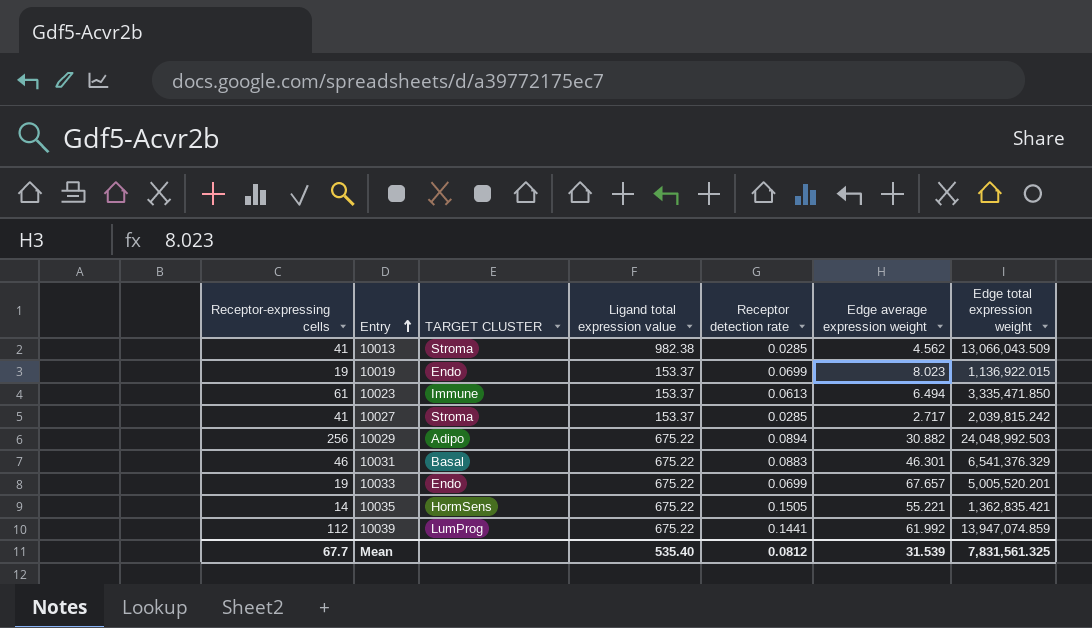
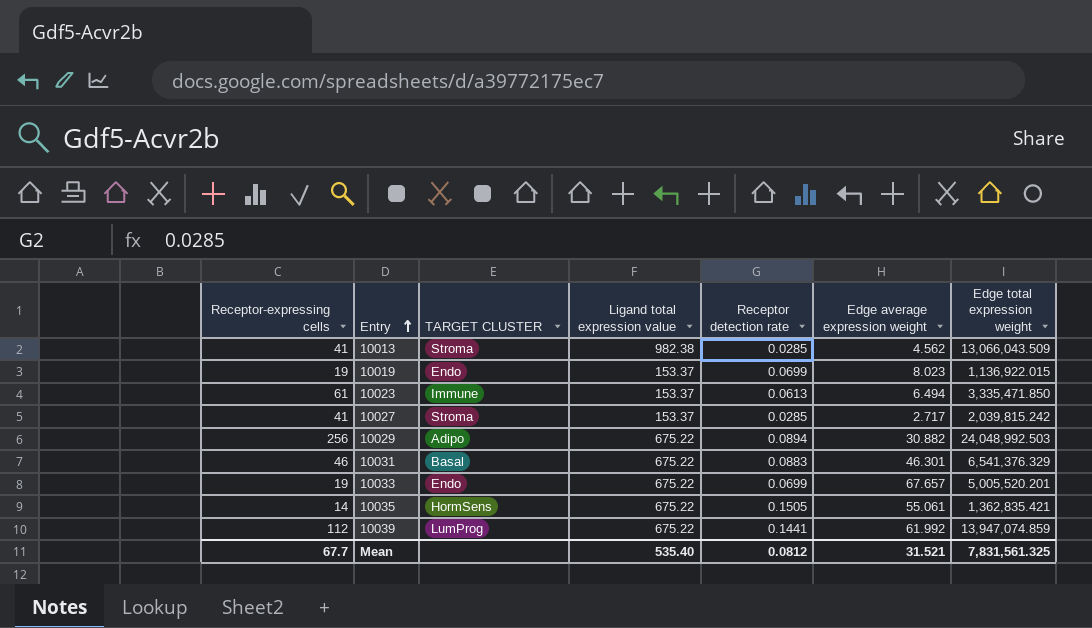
10035 | Edge average expression weight: 55.221 -> 55.061
Mean | Edge average expression weight: 31.539 -> 31.521

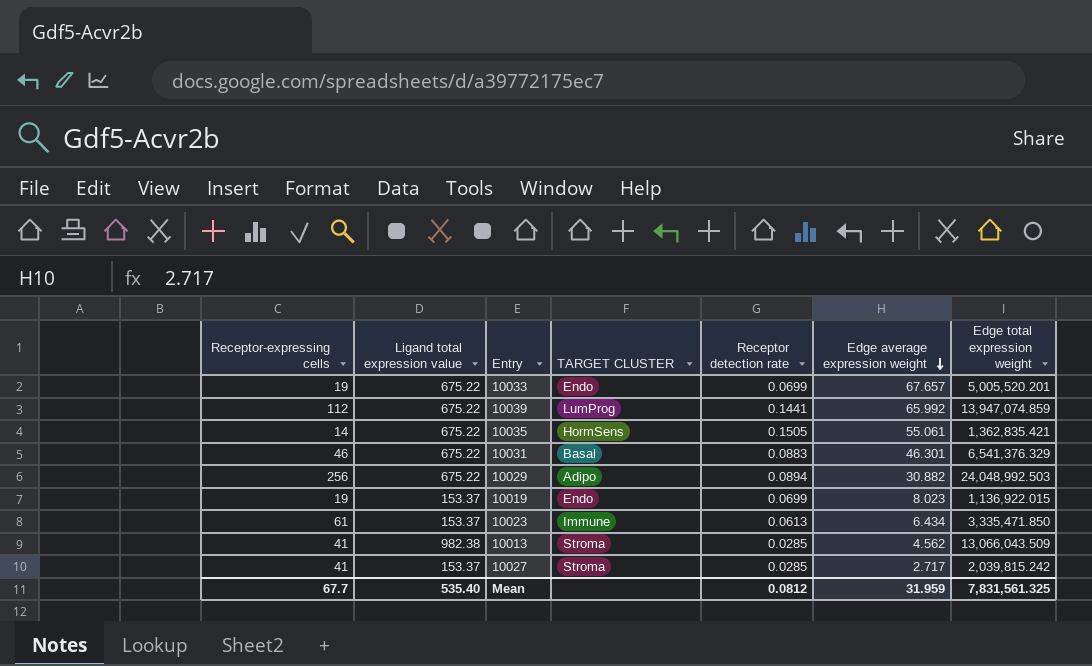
row order: Entry ascending -> Edge average expression weight descending
column Ligand total expression value | position: 4 -> 2
10039 | Edge average expression weight: 61.992 -> 65.992
10023 | Edge average expression weight: 6.494 -> 6.434
Mean | Edge average expression weight: 31.521 -> 31.959

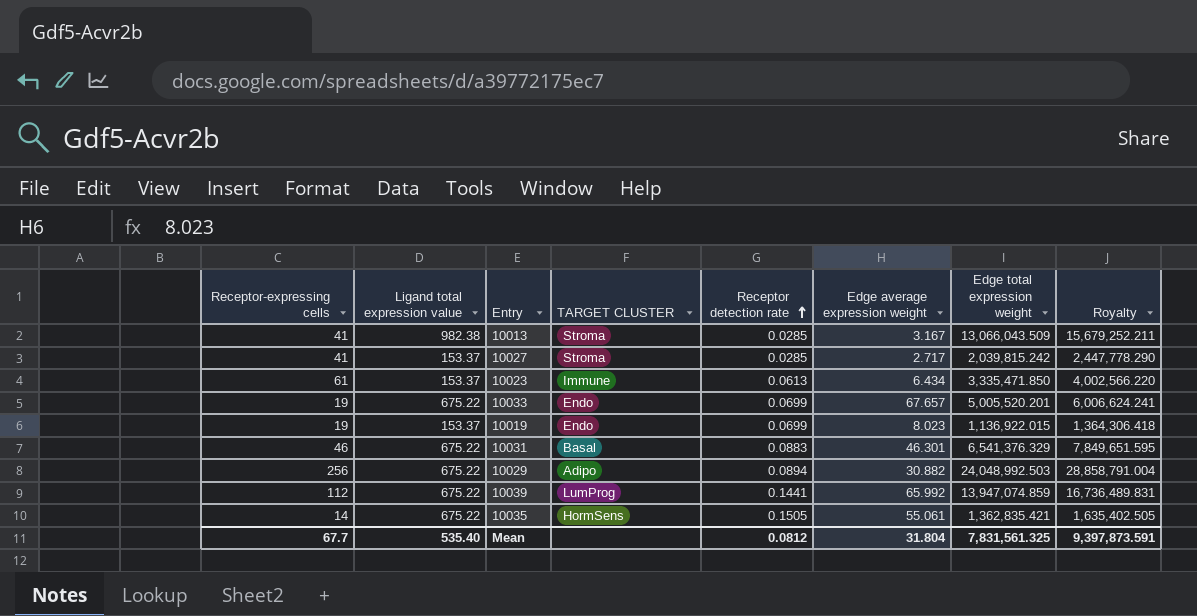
row order: Edge average expression weight descending -> Receptor detection rate ascending
column Royalty | formula: none -> [Edge total expression weight] * 1.2
10013 | Edge average expression weight: 4.562 -> 3.167
Mean | Edge average expression weight: 31.959 -> 31.804

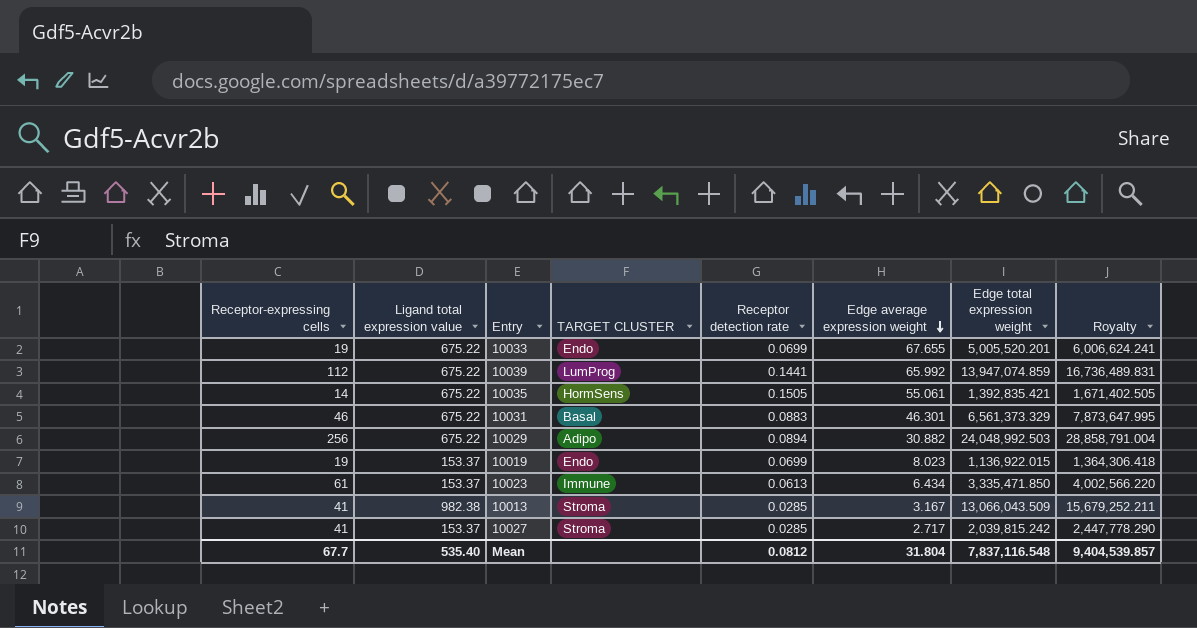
row order: Receptor detection rate ascending -> Edge average expression weight descending
10033 | Edge average expression weight: 67.657 -> 67.655
10035 | Edge total expression weight: 1,362,835.421 -> 1,392,835.421
10035 | Royalty: 1,635,402.505 -> 1,671,402.505
10031 | Edge total expression weight: 6,541,376.329 -> 6,561,373.329
10031 | Royalty: 7,849,651.595 -> 7,873,647.995
Mean | Edge total expression weight: 7,831,561.325 -> 7,837,116.548
Mean | Royalty: 9,397,873.591 -> 9,404,539.857

